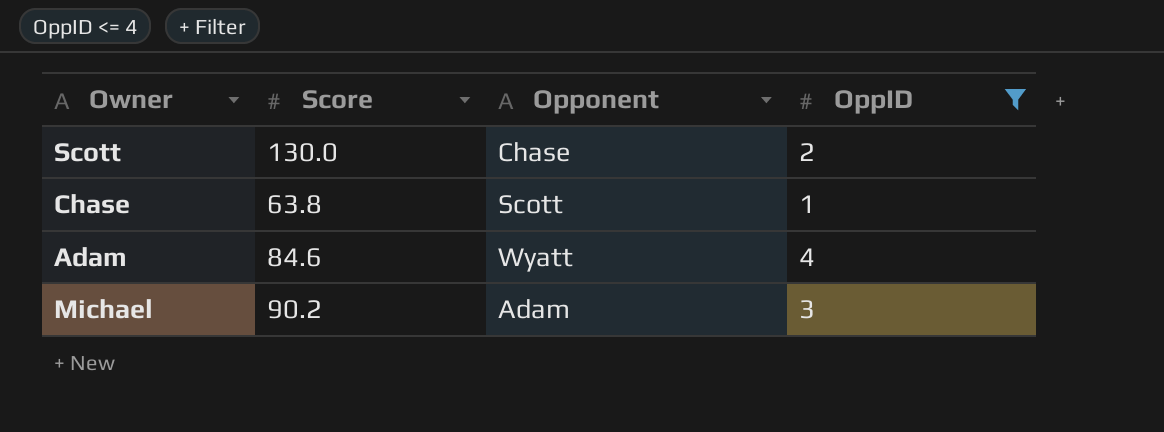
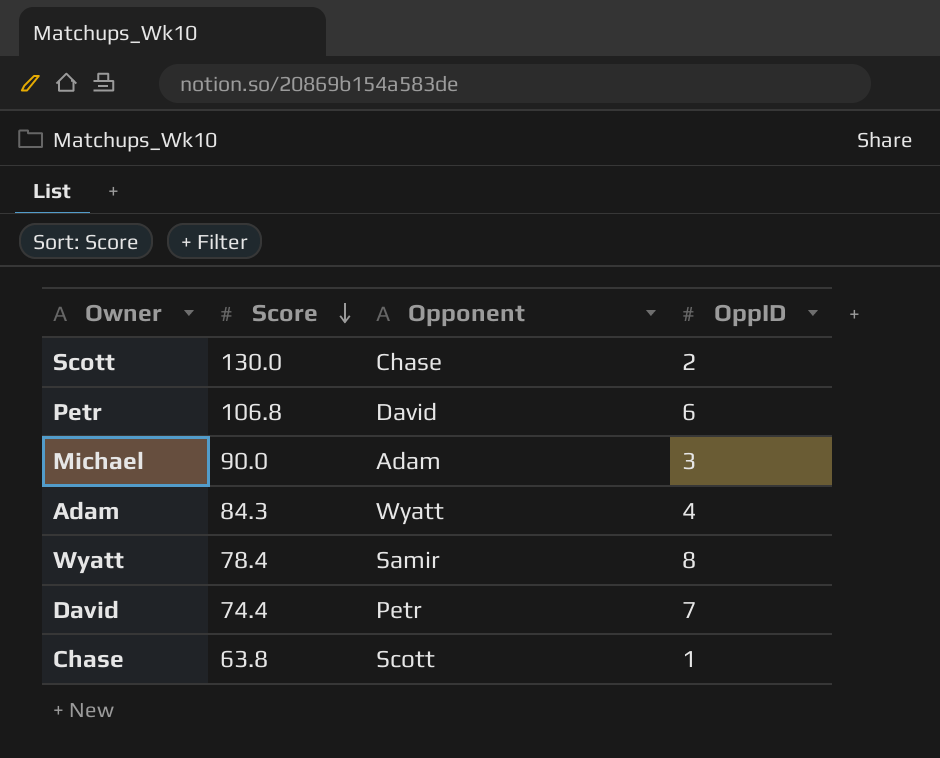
filter: OppID <= 4 -> none
row order: none -> Score descending
Michael | Score: 90.2 -> 90.0
Adam | Score: 84.6 -> 84.3

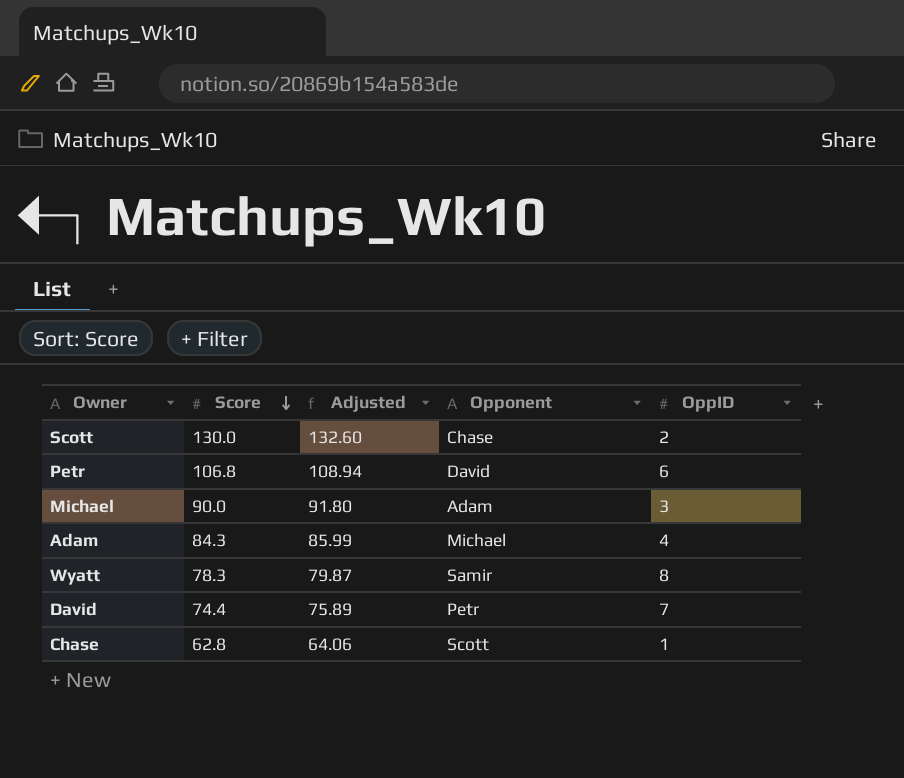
column Adjusted | formula: none -> [Score] * 1.02
Adam | Opponent: Wyatt -> Michael
Wyatt | Score: 78.4 -> 78.3
Chase | Score: 63.8 -> 62.8

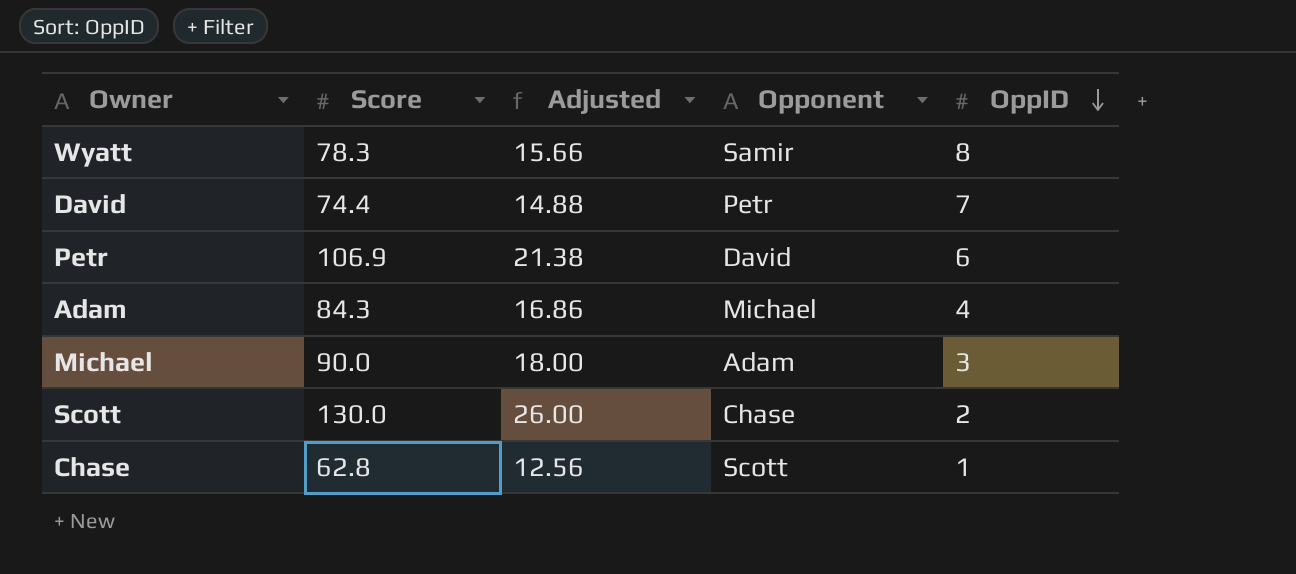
row order: Score descending -> OppID descending
column Adjusted | formula: [Score] * 1.02 -> [Score] * 0.2
Petr | Score: 106.8 -> 106.9

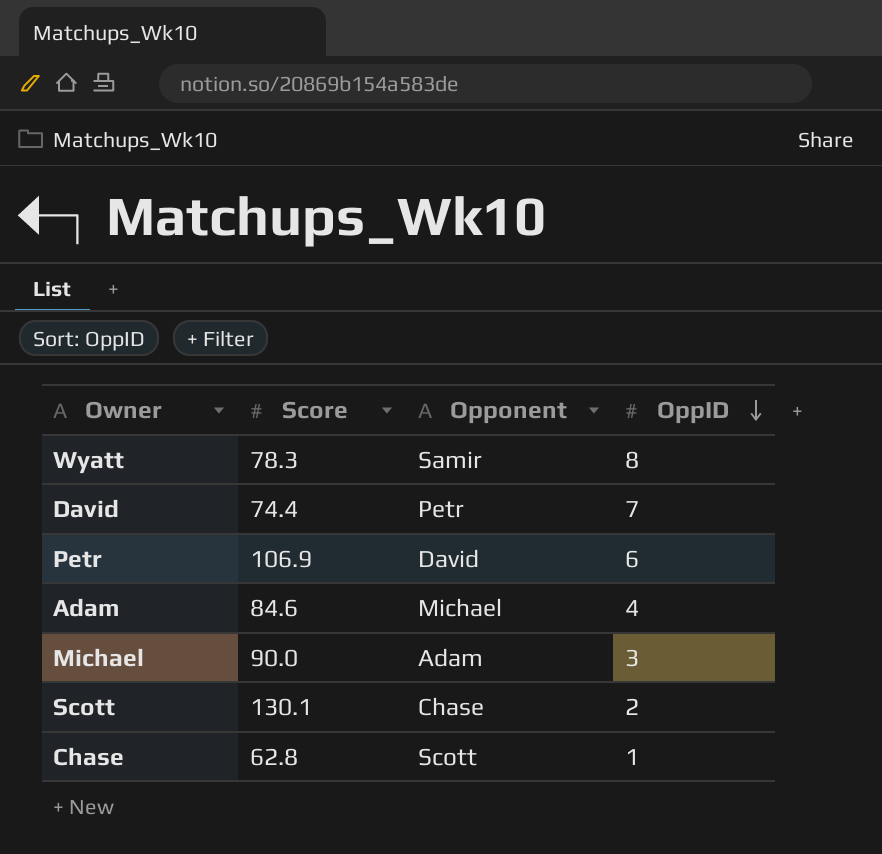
column Adjusted | formula: [Score] * 0.2 -> none
Adam | Score: 84.3 -> 84.6
Scott | Score: 130.0 -> 130.1

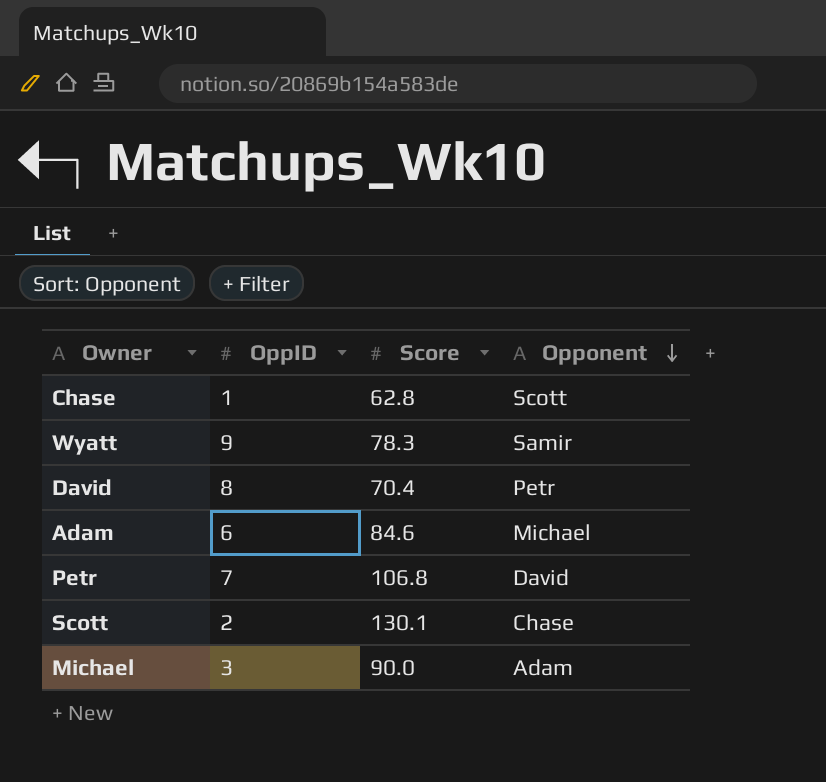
row order: OppID descending -> Opponent descending
column OppID | position: 4 -> 2
Wyatt | OppID: 8 -> 9
David | OppID: 7 -> 8
David | Score: 74.4 -> 70.4
Adam | OppID: 4 -> 6
Petr | OppID: 6 -> 7
Petr | Score: 106.9 -> 106.8

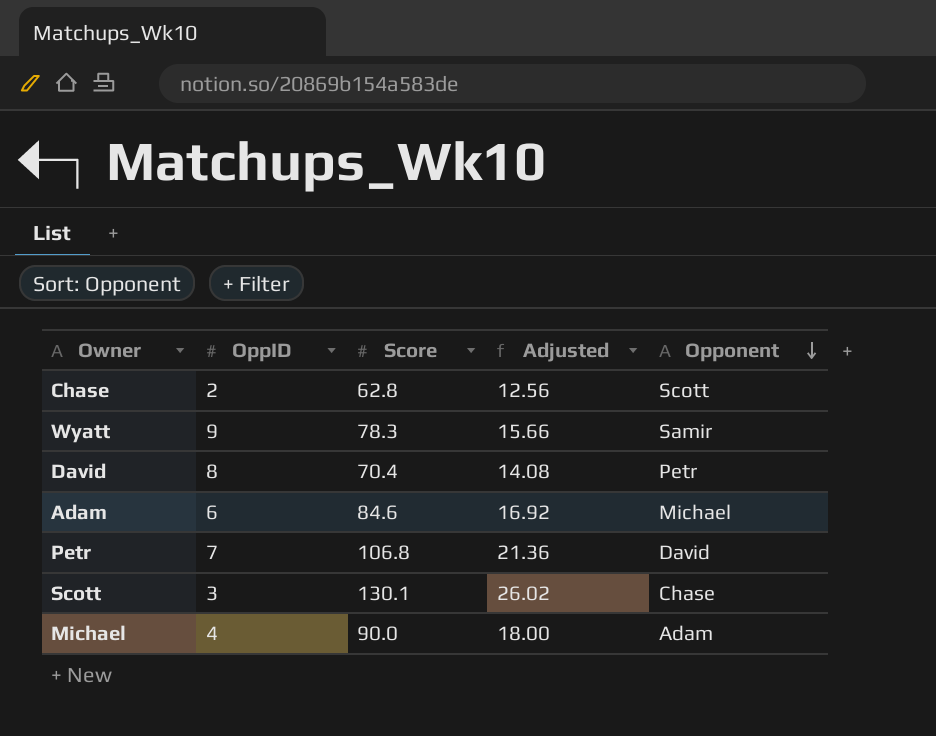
column Adjusted | formula: none -> [Score] * 0.2
Chase | OppID: 1 -> 2
Scott | OppID: 2 -> 3
Michael | OppID: 3 -> 4

